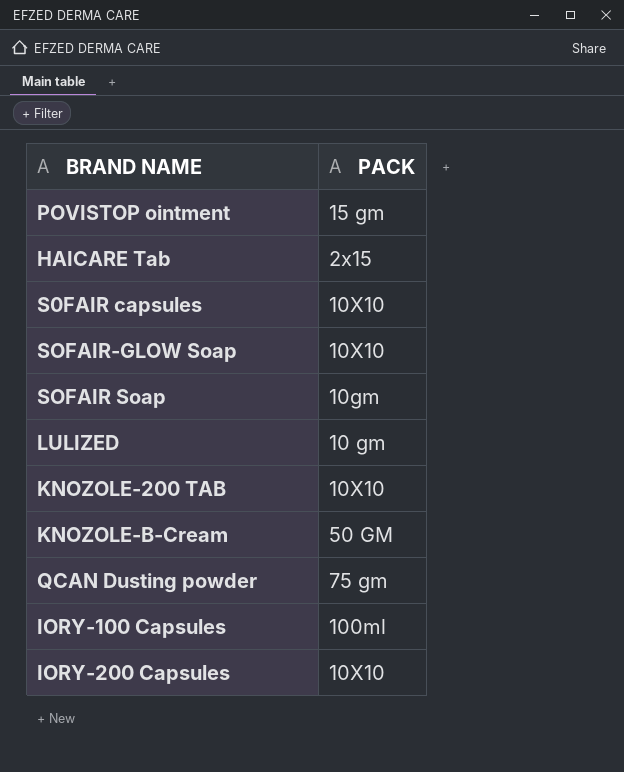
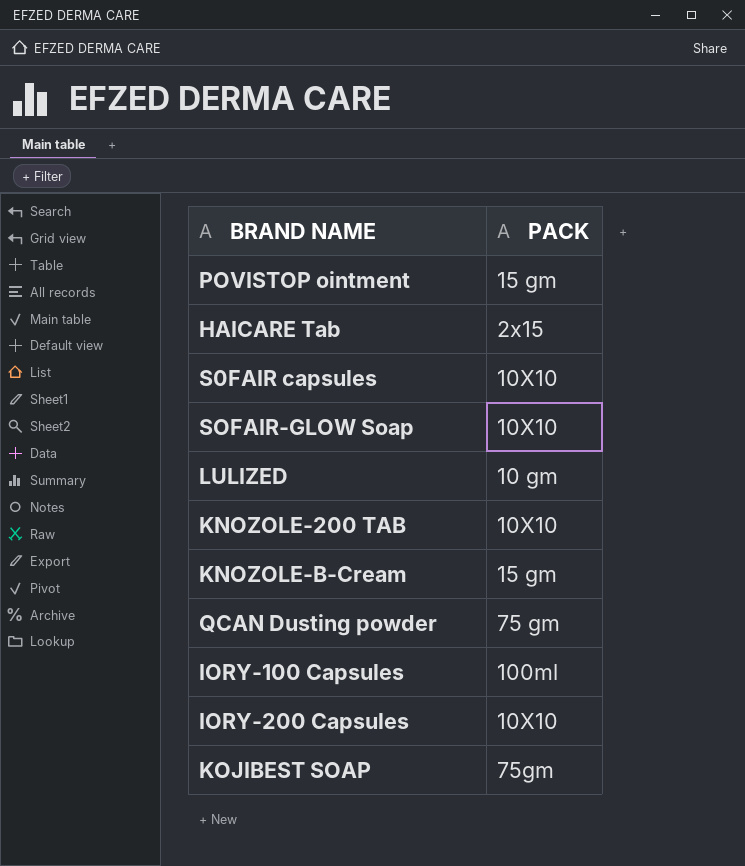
row SOFAIR Soap: 10gm -> none
KNOZOLE-B-Cream | PACK: 50 GM -> 15 gm
row KOJIBEST SOAP: none -> 75gm

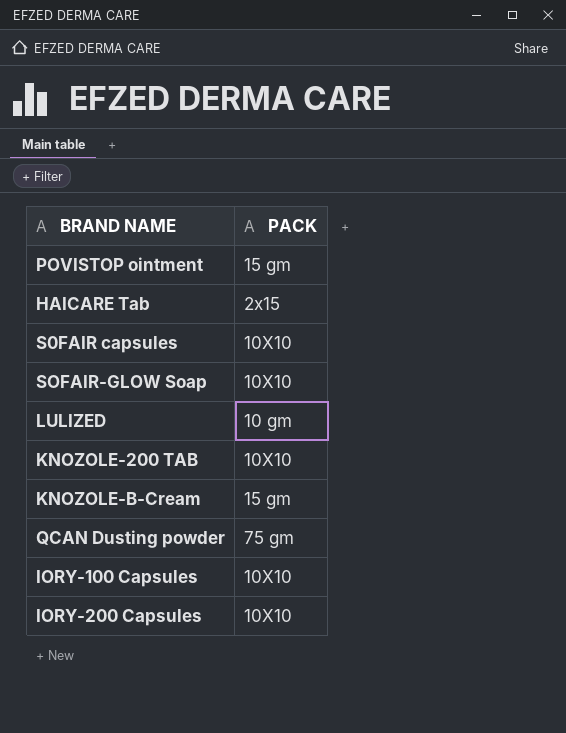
row KOJIBEST SOAP: 75gm -> none
IORY-100 Capsules | PACK: 100ml -> 10X10

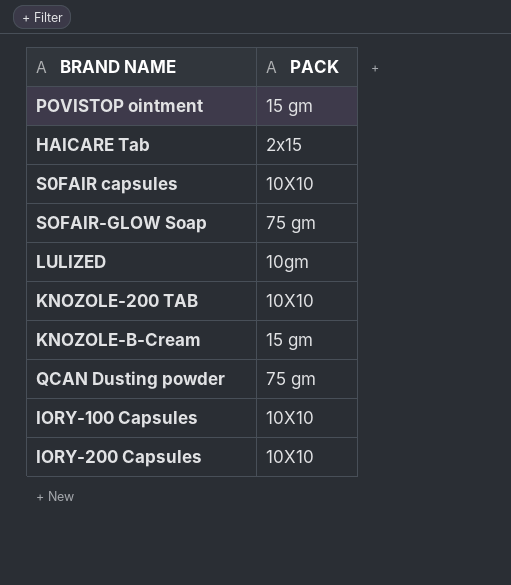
SOFAIR-GLOW Soap | PACK: 10X10 -> 75 gm
LULIZED | PACK: 10 gm -> 10gm

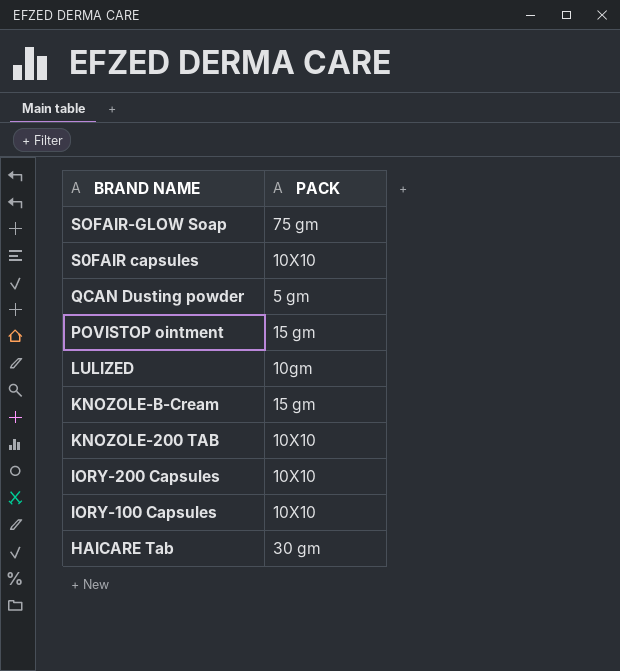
row order: none -> BRAND NAME descending
QCAN Dusting powder | PACK: 75 gm -> 5 gm
HAICARE Tab | PACK: 2x15 -> 30 gm

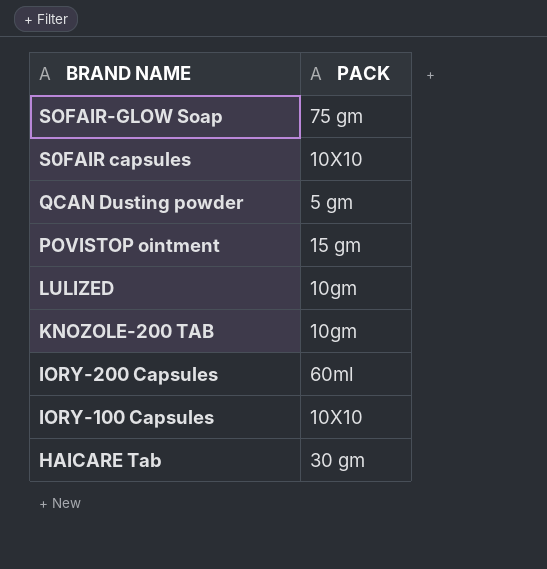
row KNOZOLE-B-Cream: 15 gm -> none
KNOZOLE-200 TAB | PACK: 10X10 -> 10gm
IORY-200 Capsules | PACK: 10X10 -> 60ml

